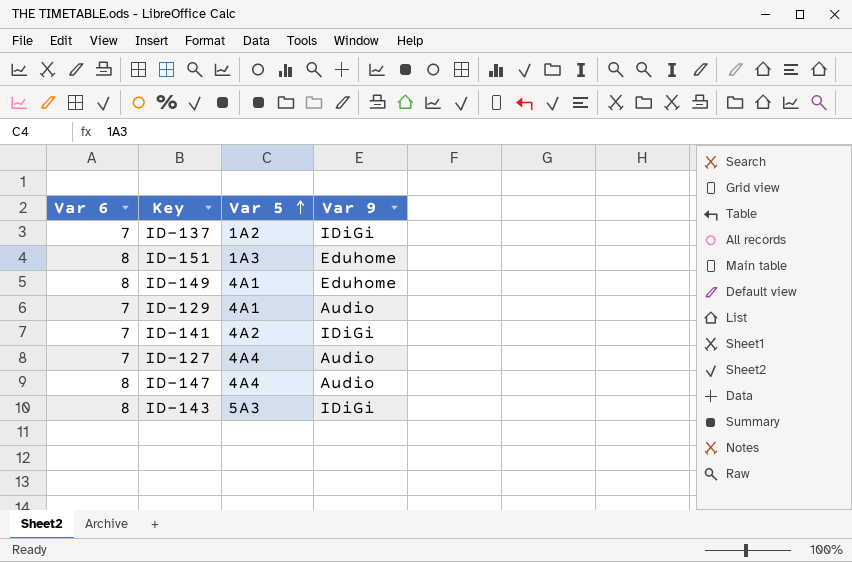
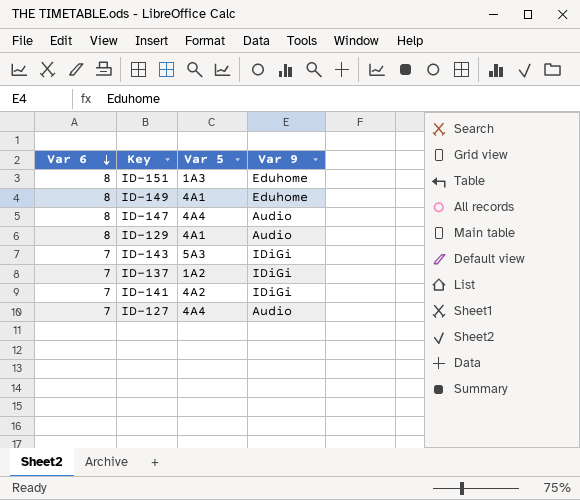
row order: Var 5 ascending -> Var 6 descending
ID-129 | Var 6: 7 -> 8
ID-143 | Var 6: 8 -> 7

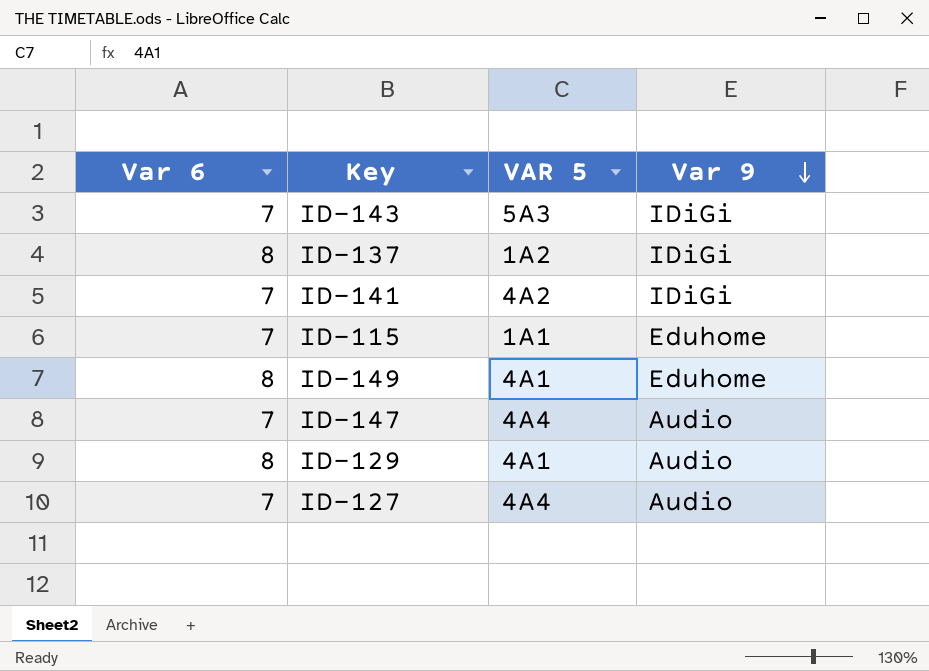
row order: Var 6 descending -> Var 9 descending
column name: Var 5 -> VAR 5
row ID-151: 8 | 1A3 | Eduhome -> none
ID-137 | Var 6: 7 -> 8
row ID-115: none -> 7 | 1A1 | Eduhome
ID-147 | Var 6: 8 -> 7

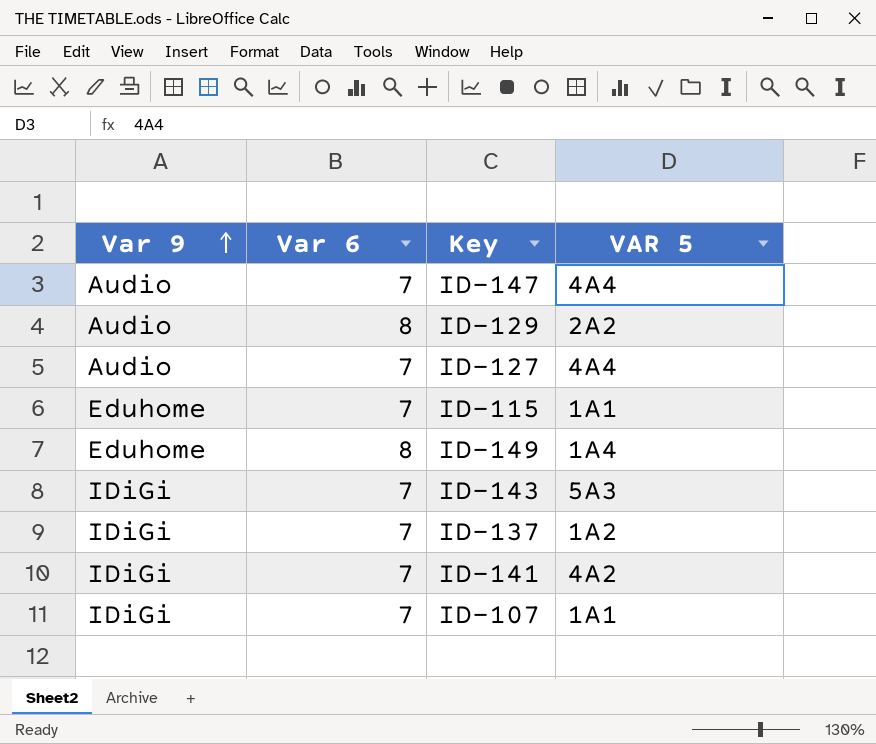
row order: Var 9 descending -> Var 9 ascending
column Var 9 | position: 4 -> 1
ID-129 | VAR 5: 4A1 -> 2A2
ID-149 | VAR 5: 4A1 -> 1A4
ID-137 | Var 6: 8 -> 7
row ID-107: none -> IDiGi | 7 | 1A1

